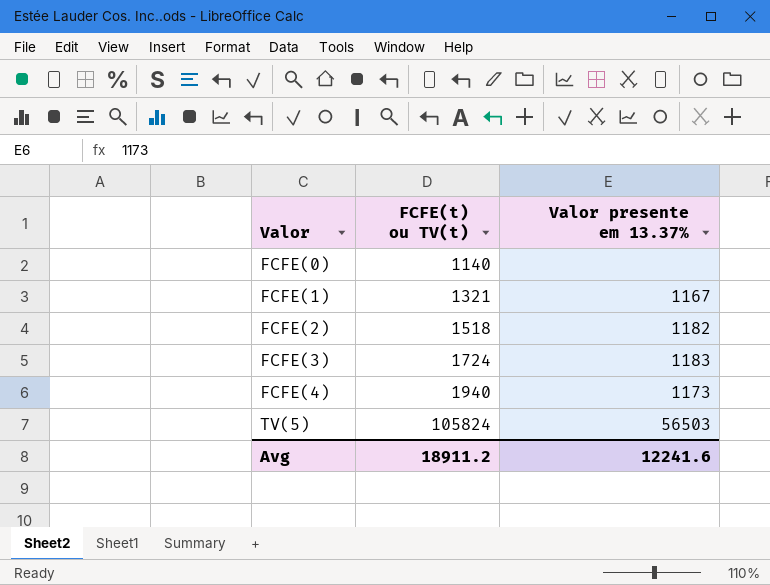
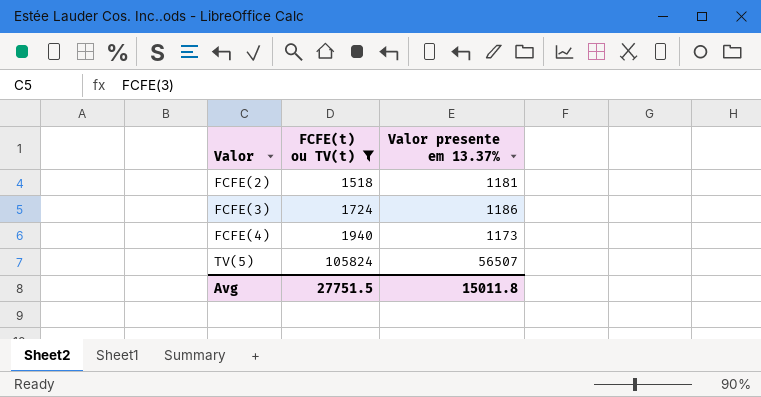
filter: none -> FCFE(t) ou TV(t) >= 1518
FCFE(2) | Valor presente em 13.37%: 1182 -> 1181
FCFE(3) | Valor presente em 13.37%: 1183 -> 1186
TV(5) | Valor presente em 13.37%: 56503 -> 56507
Avg | FCFE(t) ou TV(t): 18911.2 -> 27751.5
Avg | Valor presente em 13.37%: 12241.6 -> 15011.8

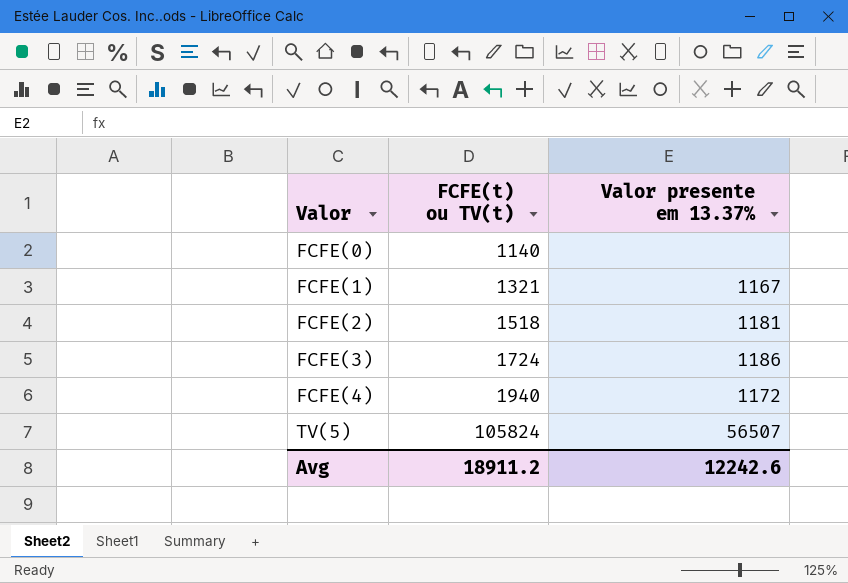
filter: FCFE(t) ou TV(t) >= 1518 -> none
FCFE(4) | Valor presente em 13.37%: 1173 -> 1172
Avg | FCFE(t) ou TV(t): 27751.5 -> 18911.2
Avg | Valor presente em 13.37%: 15011.8 -> 12242.6

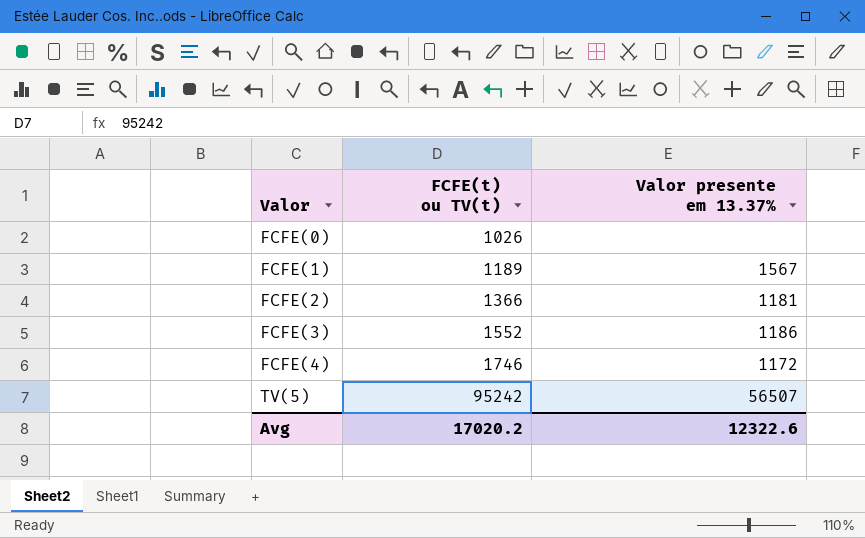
FCFE(0) | FCFE(t) ou TV(t): 1140 -> 1026
FCFE(1) | FCFE(t) ou TV(t): 1321 -> 1189
FCFE(1) | Valor presente em 13.37%: 1167 -> 1567
FCFE(2) | FCFE(t) ou TV(t): 1518 -> 1366
FCFE(3) | FCFE(t) ou TV(t): 1724 -> 1552
FCFE(4) | FCFE(t) ou TV(t): 1940 -> 1746
TV(5) | FCFE(t) ou TV(t): 105824 -> 95242
Avg | FCFE(t) ou TV(t): 18911.2 -> 17020.2
Avg | Valor presente em 13.37%: 12242.6 -> 12322.6

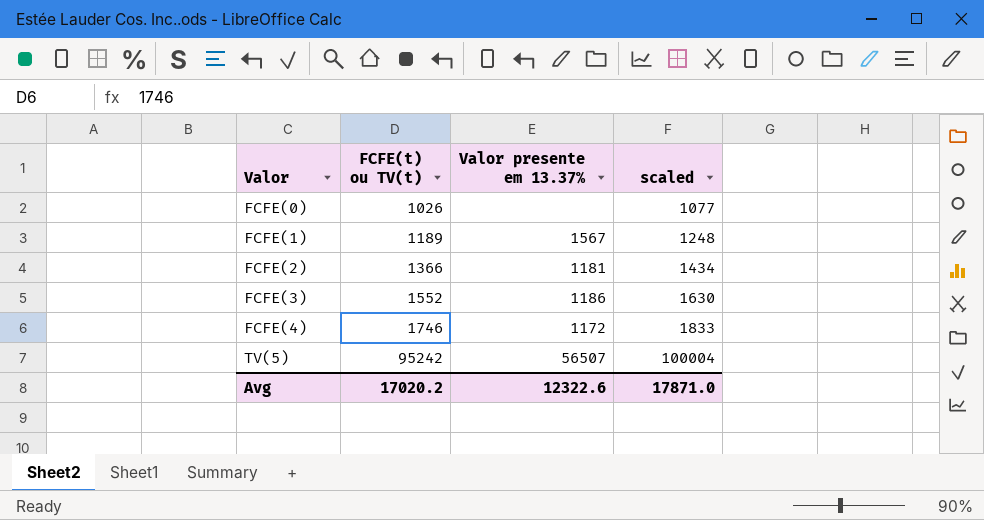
column scaled | formula: none -> [FCFE(t) ou TV(t)] * 1.05

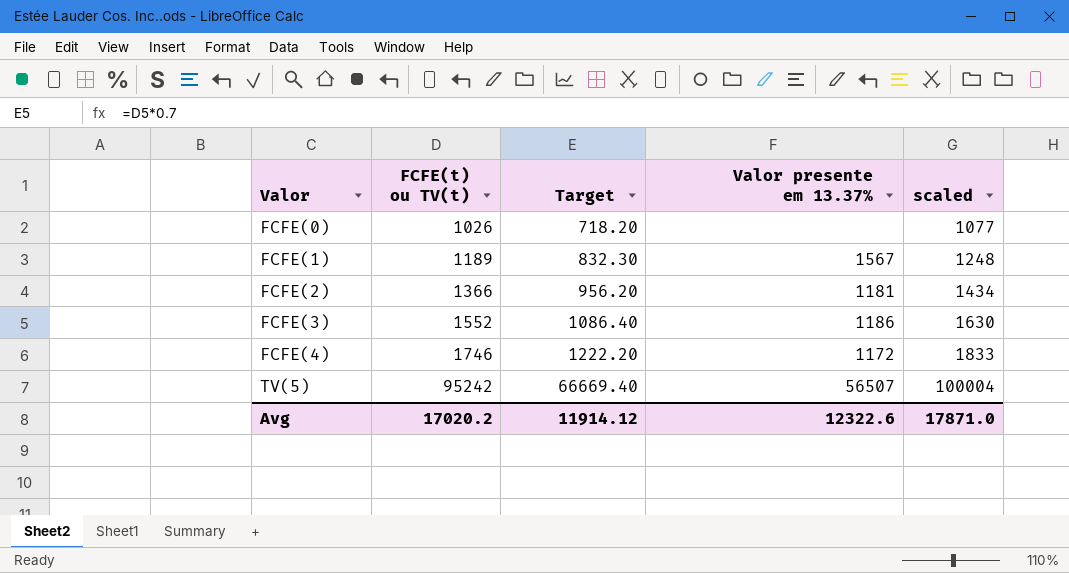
column Target | formula: none -> [FCFE(t) ou TV(t)] * 0.7

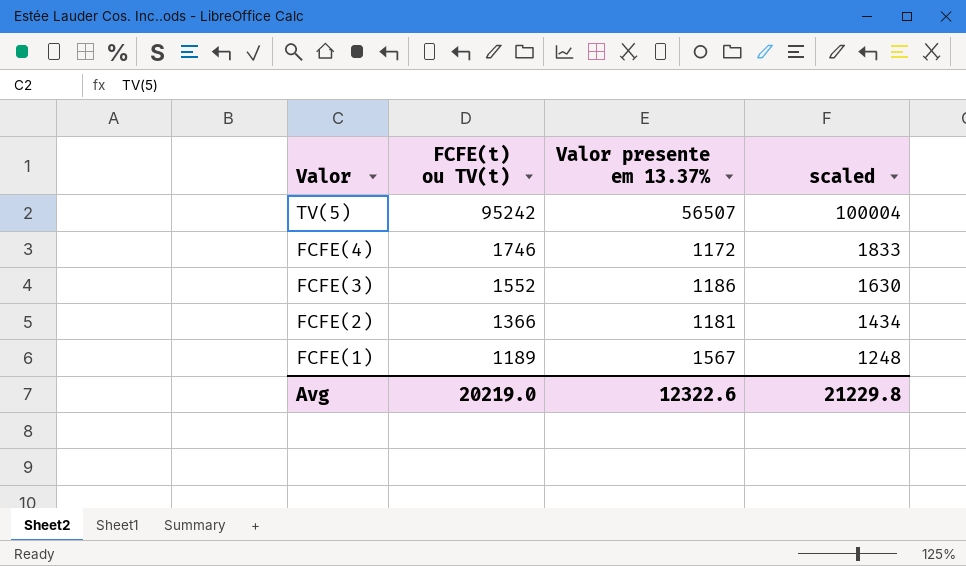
row order: Valor ascending -> Valor descending
column Target | formula: [FCFE(t) ou TV(t)] * 0.7 -> none
row FCFE(0): 1026 | 718.20 | none | 1077 -> none
Avg | FCFE(t) ou TV(t): 17020.2 -> 20219.0
Avg | scaled: 17871.0 -> 21229.8

